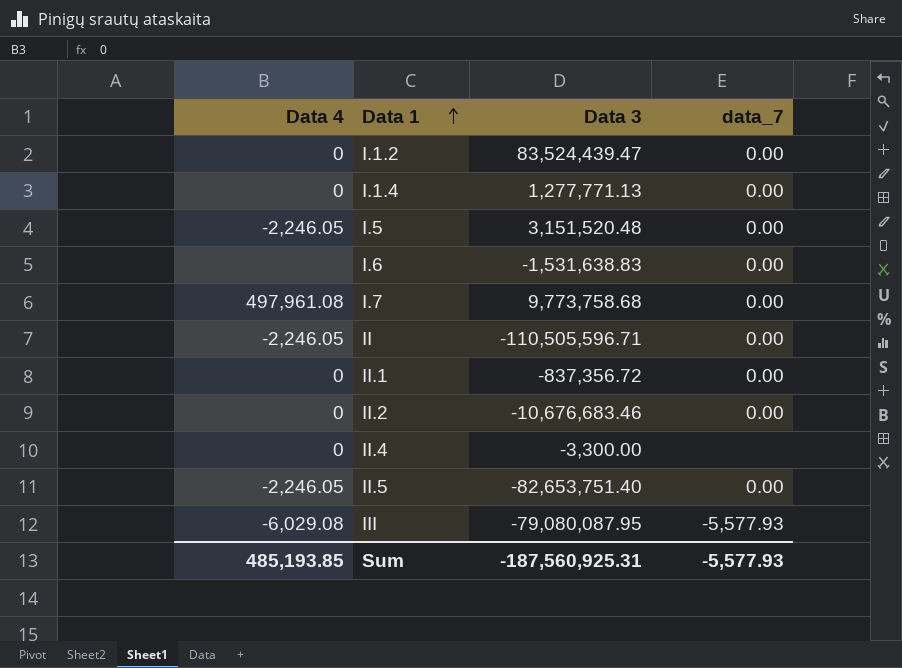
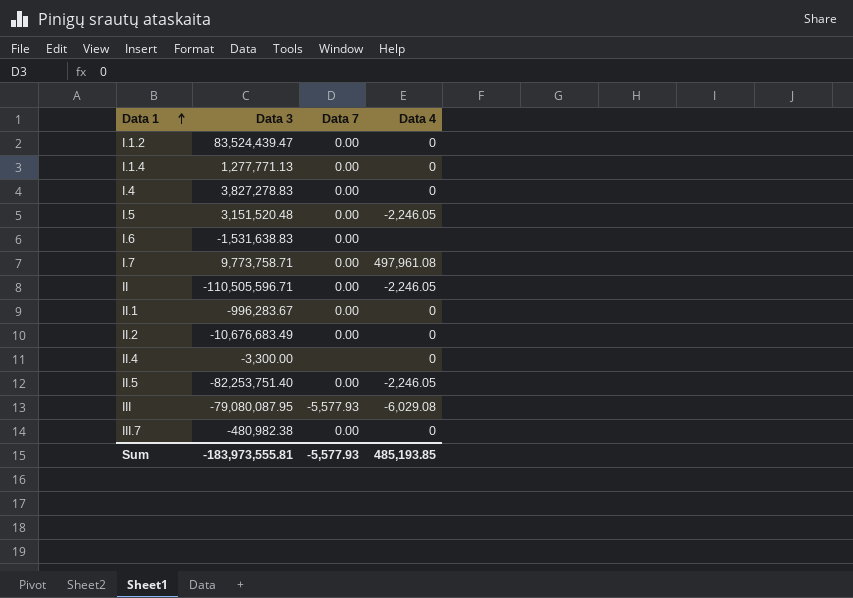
column name: data_7 -> Data 7
column Data 4 | position: 1 -> 4
row I.4: none -> 3,827,278.83 | 0.00 | 0
I.7 | Data 3: 9,773,758.68 -> 9,773,758.71
II.1 | Data 3: -837,356.72 -> -996,283.67
II.2 | Data 3: -10,676,683.46 -> -10,676,683.49
II.5 | Data 3: -82,653,751.40 -> -82,253,751.40
row III.7: none -> -480,982.38 | 0.00 | 0
Sum | Data 3: -187,560,925.31 -> -183,973,555.81

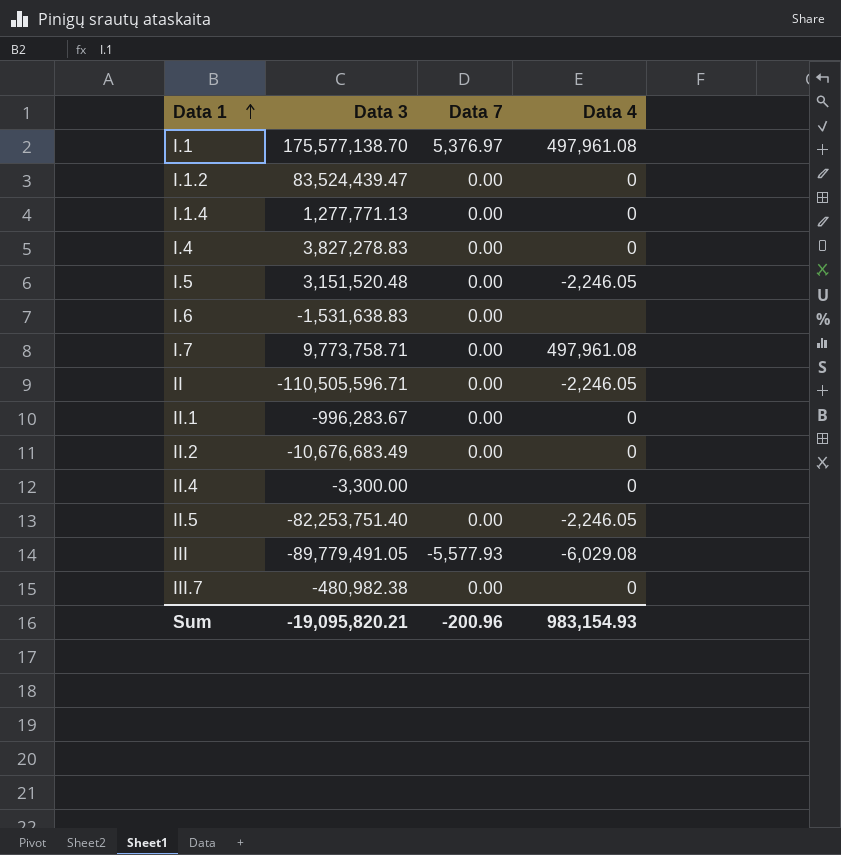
row I.1: none -> 175,577,138.70 | 5,376.97 | 497,961.08
III | Data 3: -79,080,087.95 -> -89,779,491.05
Sum | Data 3: -183,973,555.81 -> -19,095,820.21
Sum | Data 7: -5,577.93 -> -200.96
Sum | Data 4: 485,193.85 -> 983,154.93

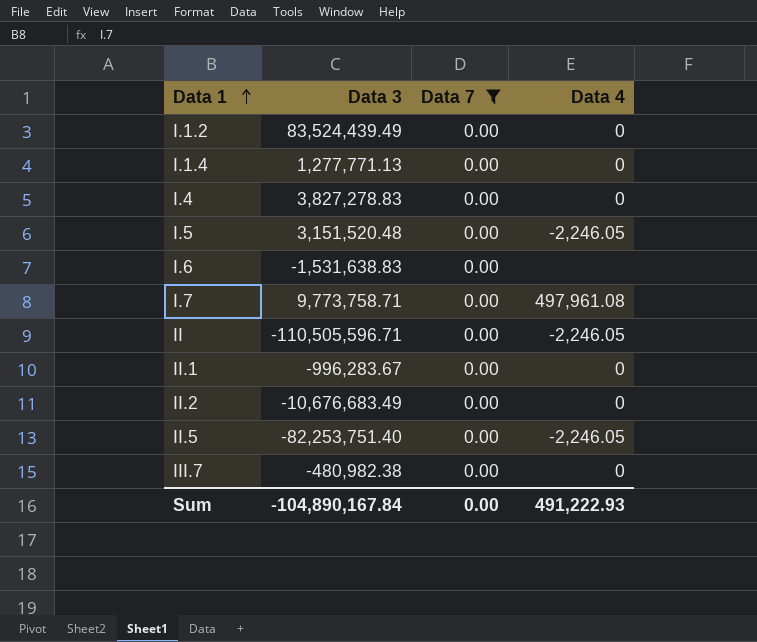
filter: none -> Data 7 = 0.00
I.1.2 | Data 3: 83,524,439.47 -> 83,524,439.49
Sum | Data 3: -19,095,820.21 -> -104,890,167.84
Sum | Data 7: -200.96 -> 0.00
Sum | Data 4: 983,154.93 -> 491,222.93

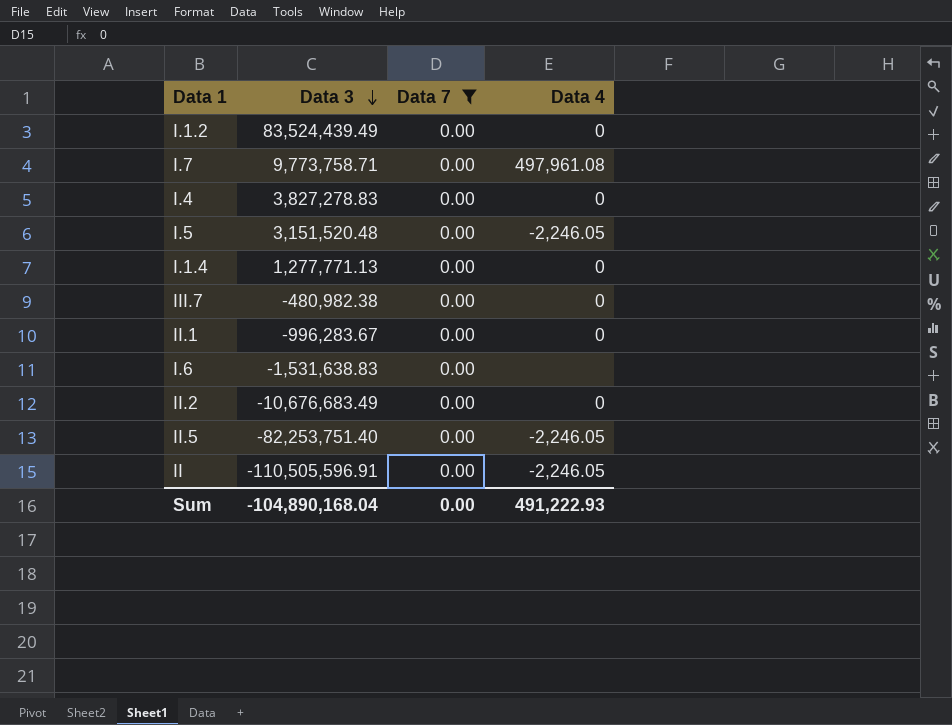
row order: Data 1 ascending -> Data 3 descending
II | Data 3: -110,505,596.71 -> -110,505,596.91
Sum | Data 3: -104,890,167.84 -> -104,890,168.04

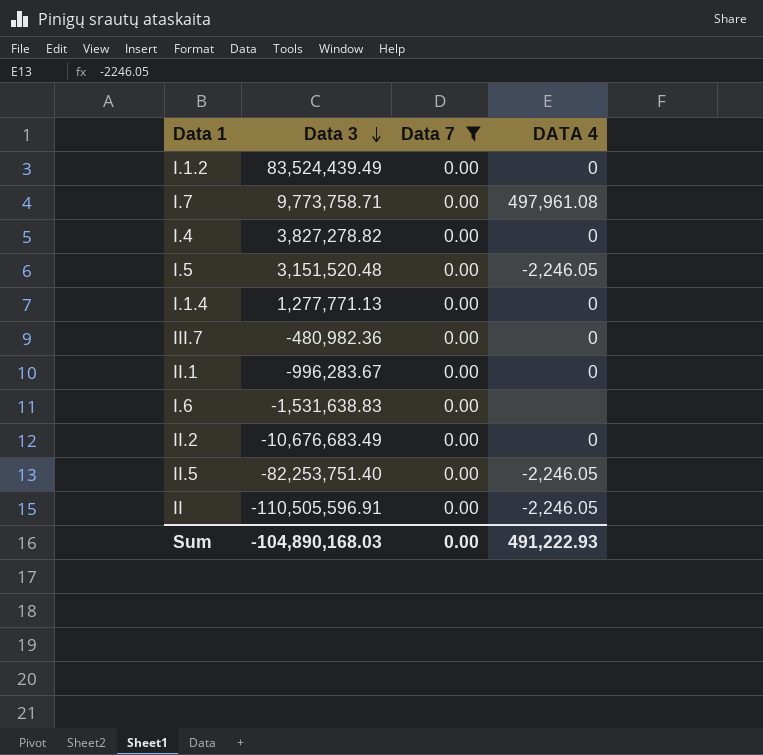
column name: Data 4 -> DATA 4
I.4 | Data 3: 3,827,278.83 -> 3,827,278.82
III.7 | Data 3: -480,982.38 -> -480,982.36
Sum | Data 3: -104,890,168.04 -> -104,890,168.03

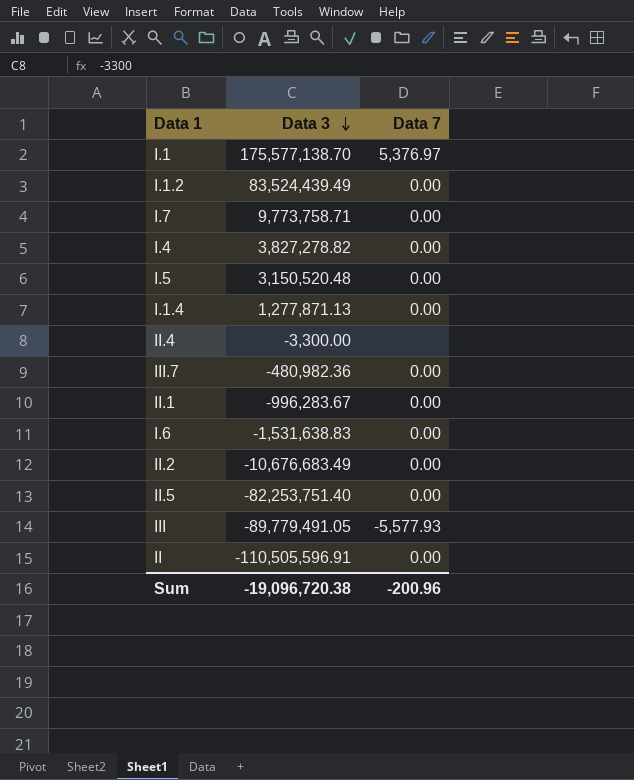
filter: Data 7 = 0.00 -> none
column DATA 4 | position: 4 -> none
I.5 | Data 3: 3,151,520.48 -> 3,150,520.48
I.1.4 | Data 3: 1,277,771.13 -> 1,277,871.13
Sum | Data 3: -104,890,168.03 -> -19,096,720.38
Sum | Data 7: 0.00 -> -200.96

